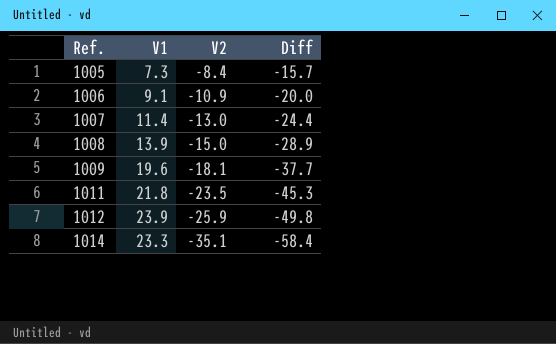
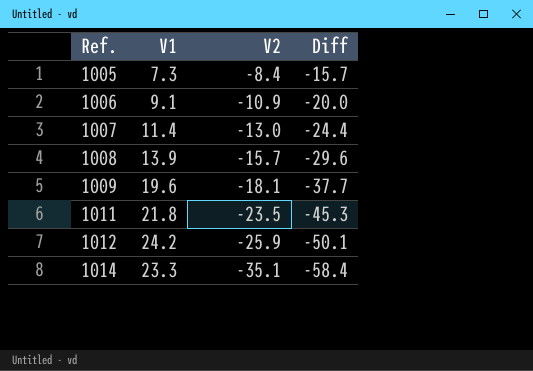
1008 | V2: -15.0 -> -15.7
1008 | Diff: -28.9 -> -29.6
1012 | V1: 23.9 -> 24.2
1012 | Diff: -49.8 -> -50.1

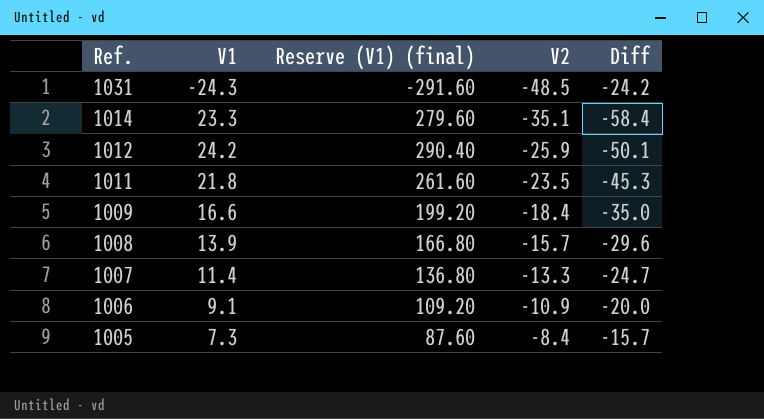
row order: Ref. ascending -> Ref. descending
column Reserve (V1) (final) | formula: none -> [V1] * 12
row 1031: none -> -24.3 | -291.60 | -48.5 | -24.2
1009 | V1: 19.6 -> 16.6
1009 | V2: -18.1 -> -18.4
1009 | Diff: -37.7 -> -35.0
1007 | V2: -13.0 -> -13.3
1007 | Diff: -24.4 -> -24.7

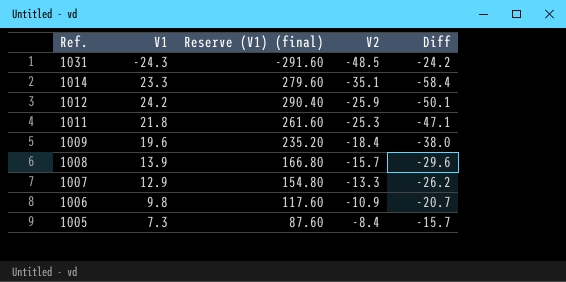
1011 | V2: -23.5 -> -25.3
1011 | Diff: -45.3 -> -47.1
1009 | V1: 16.6 -> 19.6
1009 | Reserve (V1) (final): 199.20 -> 235.20
1009 | Diff: -35.0 -> -38.0
1007 | V1: 11.4 -> 12.9
1007 | Reserve (V1) (final): 136.80 -> 154.80
1007 | Diff: -24.7 -> -26.2
1006 | V1: 9.1 -> 9.8
1006 | Reserve (V1) (final): 109.20 -> 117.60
1006 | Diff: -20.0 -> -20.7

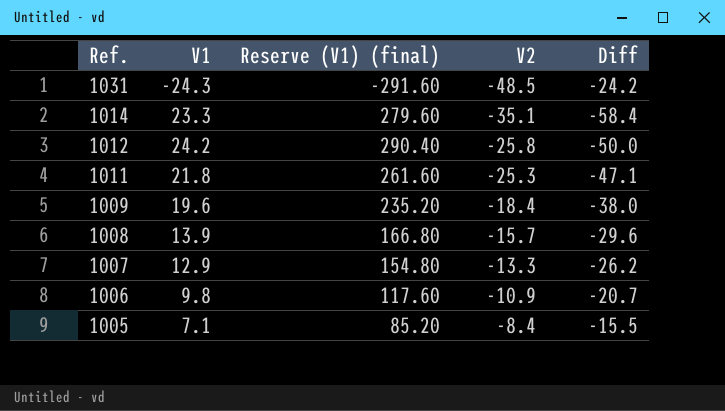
1012 | V2: -25.9 -> -25.8
1012 | Diff: -50.1 -> -50.0
1005 | V1: 7.3 -> 7.1
1005 | Reserve (V1) (final): 87.60 -> 85.20
1005 | Diff: -15.7 -> -15.5

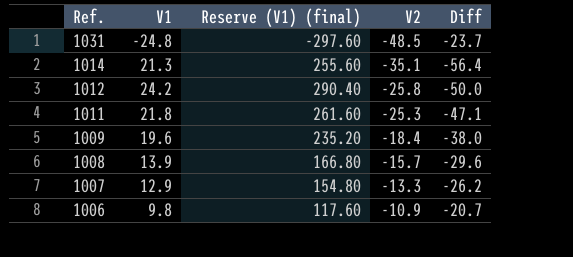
row 1005: 7.1 | 85.20 | -8.4 | -15.5 -> none
1031 | V1: -24.3 -> -24.8
1031 | Reserve (V1) (final): -291.60 -> -297.60
1031 | Diff: -24.2 -> -23.7
1014 | V1: 23.3 -> 21.3
1014 | Reserve (V1) (final): 279.60 -> 255.60
1014 | Diff: -58.4 -> -56.4

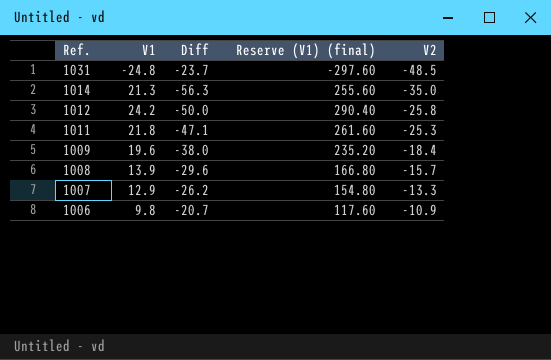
column Diff | position: 5 -> 3
1014 | Diff: -56.4 -> -56.3
1014 | V2: -35.1 -> -35.0

